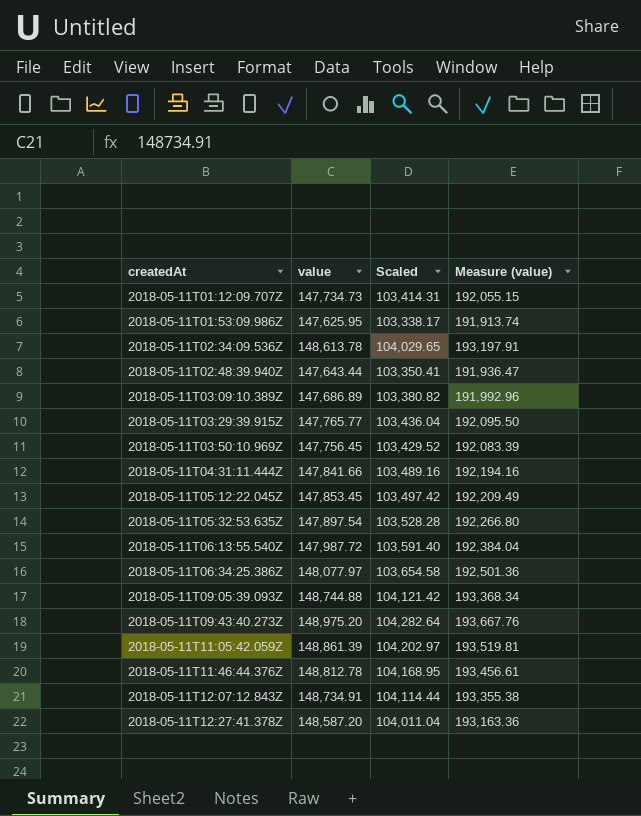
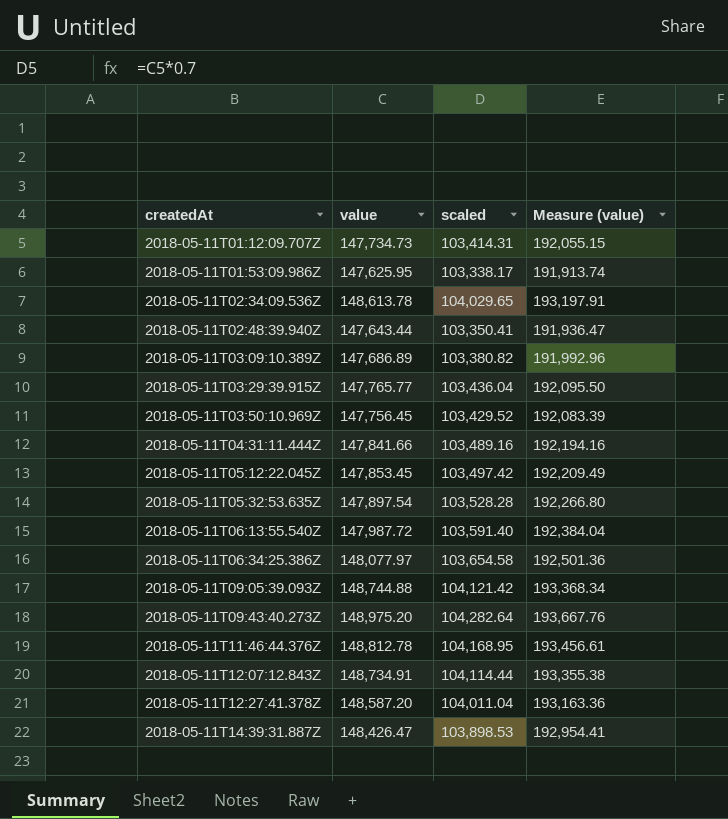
column name: Scaled -> scaled
row 2018-05-11T11:05:42.059Z: 148,861.39 | 104,202.97 | 193,519.81 -> none
row 2018-05-11T14:39:31.887Z: none -> 148,426.47 | 103,898.53 | 192,954.41

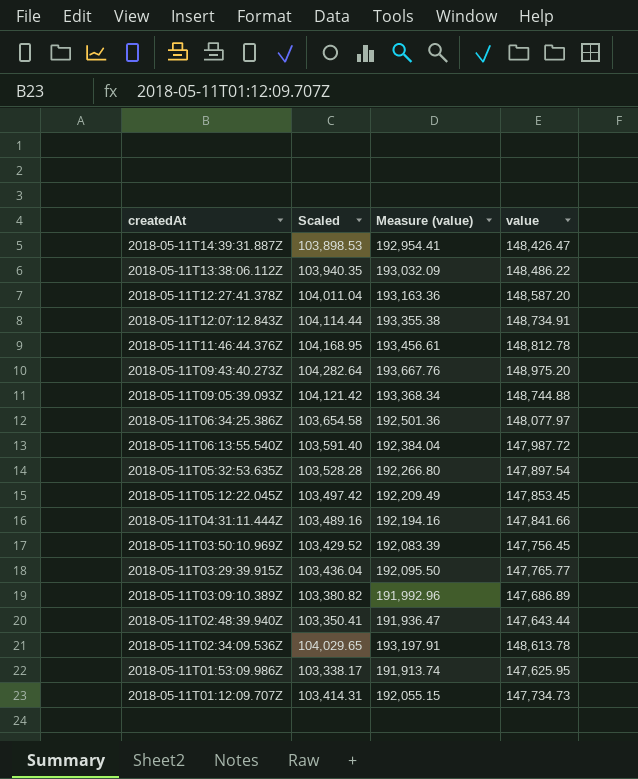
row order: createdAt ascending -> createdAt descending
column name: scaled -> Scaled
column value | position: 2 -> 4
row 2018-05-11T13:38:06.112Z: none -> 103,940.35 | 193,032.09 | 148,486.22

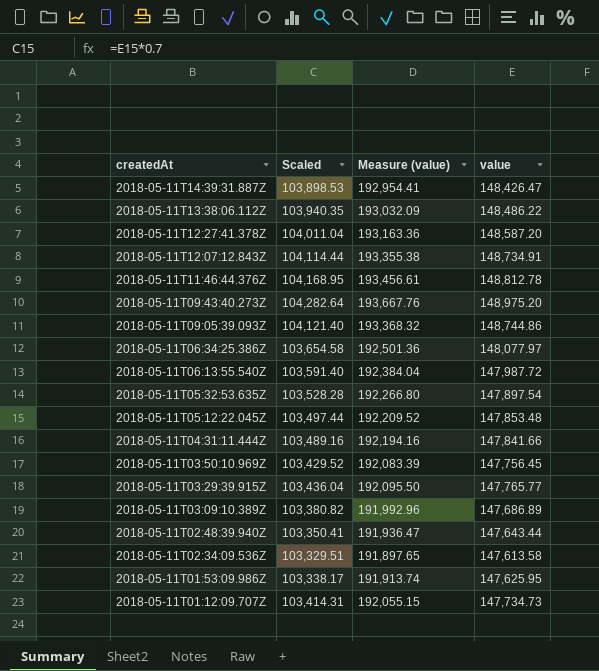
2018-05-11T09:05:39.093Z | Scaled: 104,121.42 -> 104,121.40
2018-05-11T09:05:39.093Z | Measure (value): 193,368.34 -> 193,368.32
2018-05-11T09:05:39.093Z | value: 148,744.88 -> 148,744.86
2018-05-11T05:12:22.045Z | Scaled: 103,497.42 -> 103,497.44
2018-05-11T05:12:22.045Z | Measure (value): 192,209.49 -> 192,209.52
2018-05-11T05:12:22.045Z | value: 147,853.45 -> 147,853.48
2018-05-11T02:34:09.536Z | Scaled: 104,029.65 -> 103,329.51
2018-05-11T02:34:09.536Z | Measure (value): 193,197.91 -> 191,897.65
2018-05-11T02:34:09.536Z | value: 148,613.78 -> 147,613.58

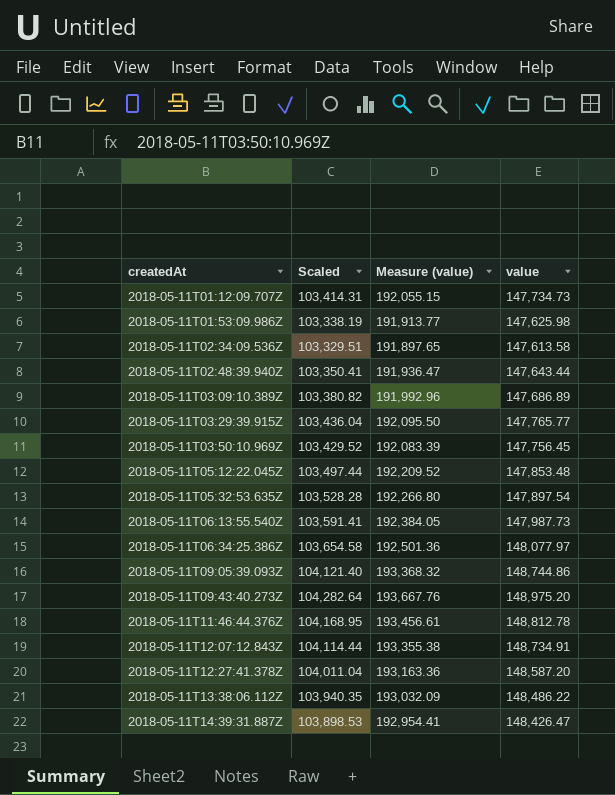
row order: createdAt descending -> createdAt ascending
row 2018-05-11T04:31:11.444Z: 103,489.16 | 192,194.16 | 147,841.66 -> none
2018-05-11T01:53:09.986Z | Scaled: 103,338.17 -> 103,338.19
2018-05-11T01:53:09.986Z | Measure (value): 191,913.74 -> 191,913.77
2018-05-11T01:53:09.986Z | value: 147,625.95 -> 147,625.98
2018-05-11T06:13:55.540Z | Scaled: 103,591.40 -> 103,591.41
2018-05-11T06:13:55.540Z | Measure (value): 192,384.04 -> 192,384.05
2018-05-11T06:13:55.540Z | value: 147,987.72 -> 147,987.73

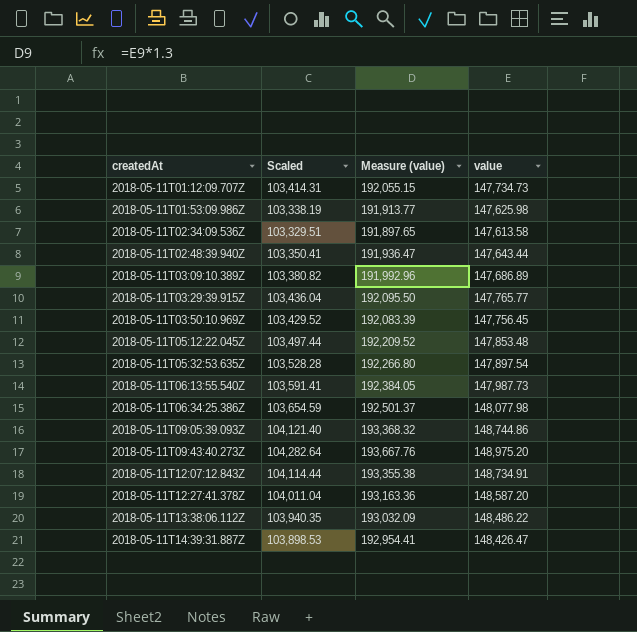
row 2018-05-11T11:46:44.376Z: 104,168.95 | 193,456.61 | 148,812.78 -> none
2018-05-11T06:34:25.386Z | Scaled: 103,654.58 -> 103,654.59
2018-05-11T06:34:25.386Z | Measure (value): 192,501.36 -> 192,501.37
2018-05-11T06:34:25.386Z | value: 148,077.97 -> 148,077.98

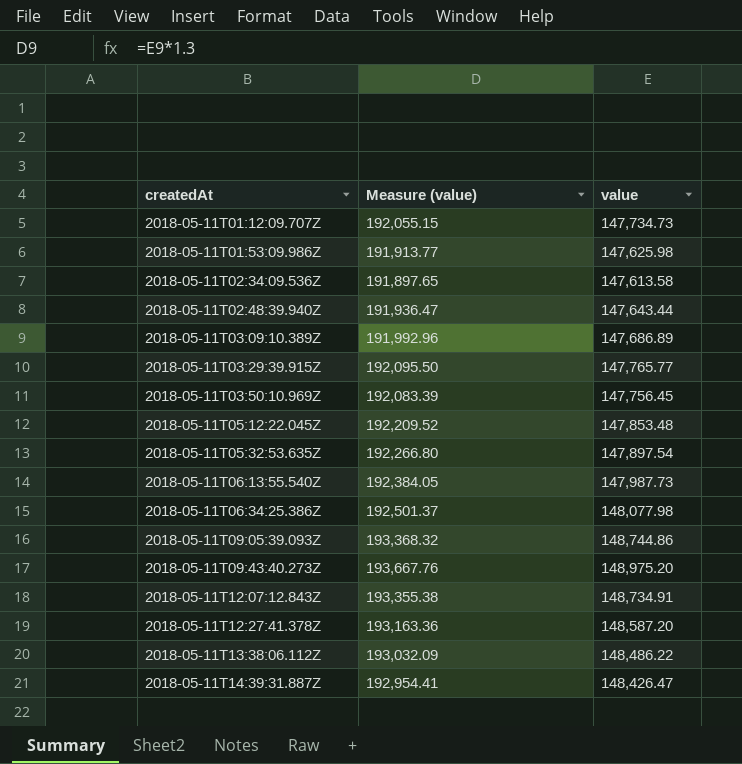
column Scaled | formula: [value] * 0.7 -> none

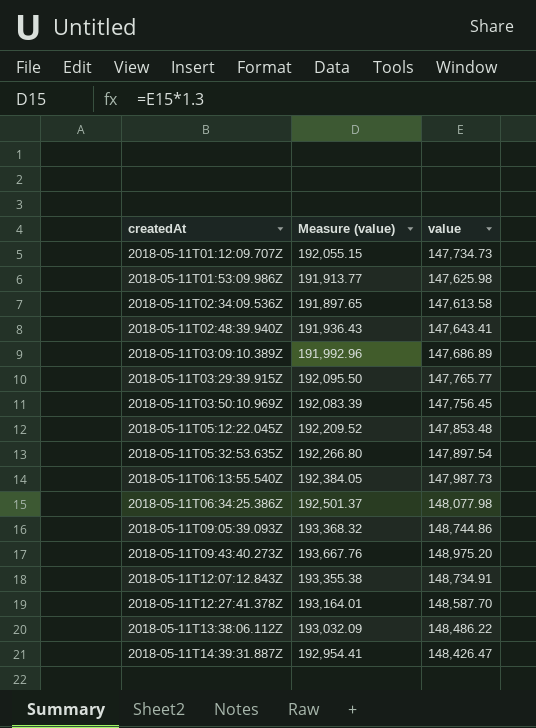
2018-05-11T02:48:39.940Z | Measure (value): 191,936.47 -> 191,936.43
2018-05-11T02:48:39.940Z | value: 147,643.44 -> 147,643.41
2018-05-11T12:27:41.378Z | Measure (value): 193,163.36 -> 193,164.01
2018-05-11T12:27:41.378Z | value: 148,587.20 -> 148,587.70

